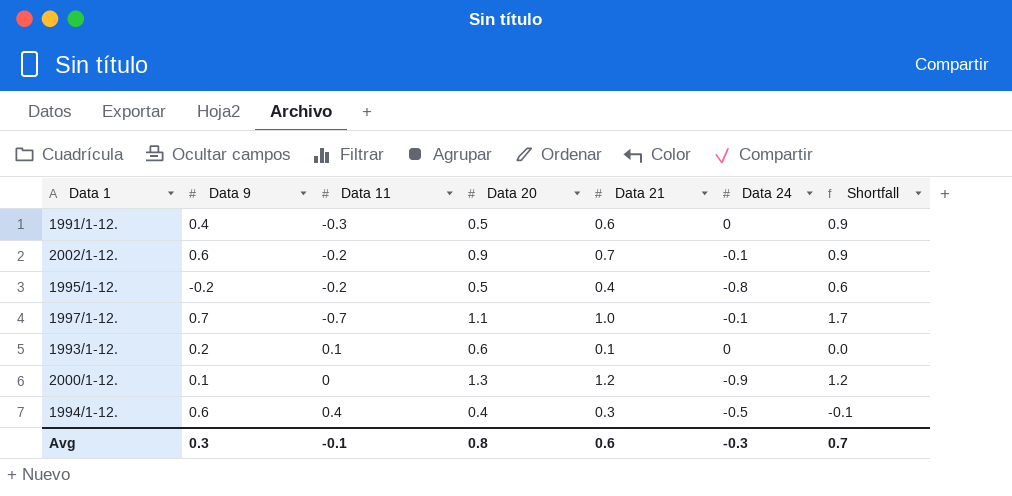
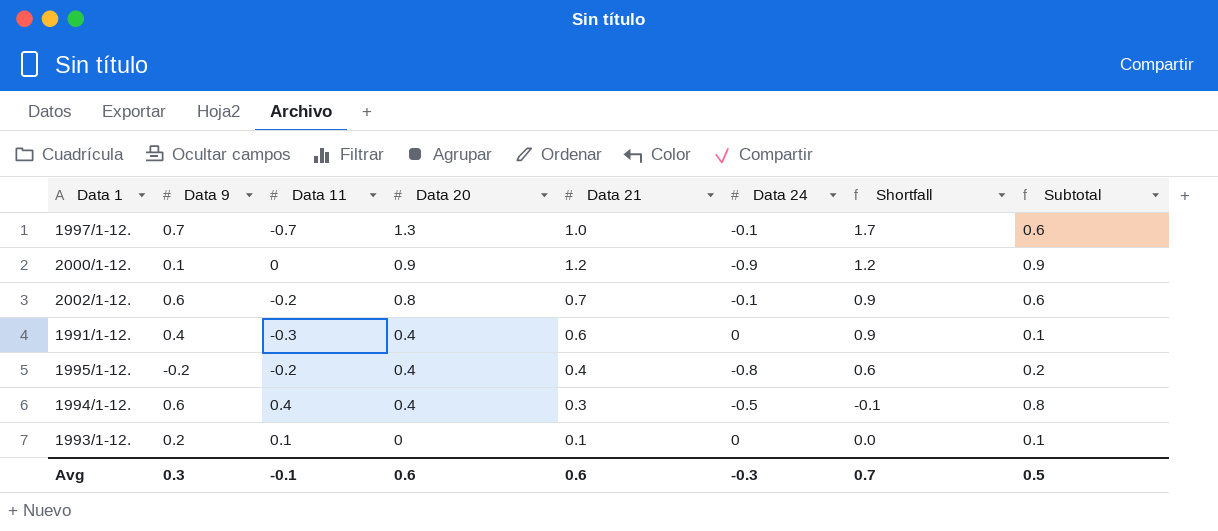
row order: none -> Data 20 descending
column Subtotal | formula: none -> [Data 11] + [Data 20]
1997/1-12. | Data 20: 1.1 -> 1.3
2000/1-12. | Data 20: 1.3 -> 0.9
2002/1-12. | Data 20: 0.9 -> 0.8
1991/1-12. | Data 20: 0.5 -> 0.4
1995/1-12. | Data 20: 0.5 -> 0.4
1993/1-12. | Data 20: 0.6 -> 0
Avg | Data 20: 0.8 -> 0.6

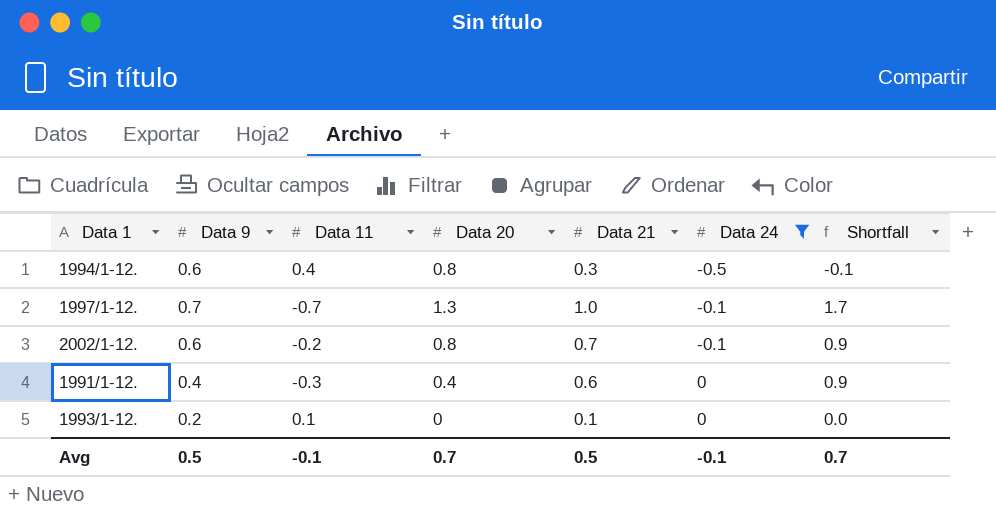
filter: none -> Data 24 >= -0.5
row order: Data 20 descending -> Data 24 ascending
column Subtotal | formula: [Data 11] + [Data 20] -> none
1994/1-12. | Data 20: 0.4 -> 0.8
Avg | Data 9: 0.3 -> 0.5
Avg | Data 20: 0.6 -> 0.7
Avg | Data 21: 0.6 -> 0.5
Avg | Data 24: -0.3 -> -0.1

